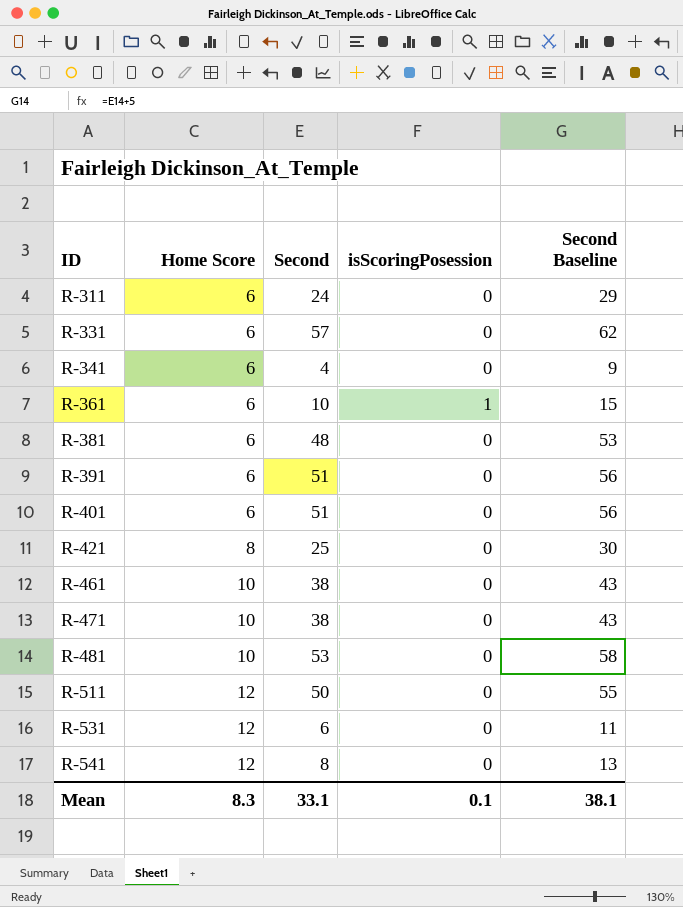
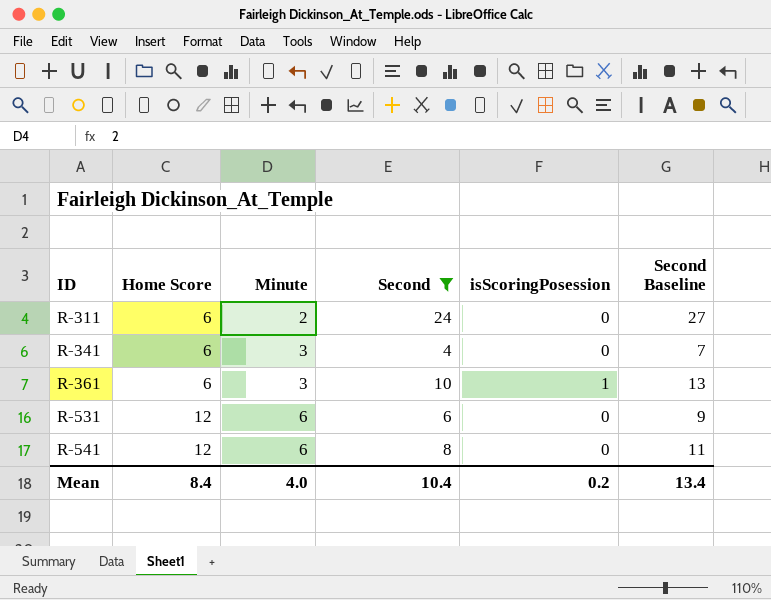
filter: none -> Second <= 24
column Minute | position: none -> 3
column Second Baseline | formula: [Second] + 5 -> [Second] + 3
Mean | Home Score: 8.3 -> 8.4
Mean | Second: 33.1 -> 10.4
Mean | isScoringPosession: 0.1 -> 0.2
Mean | Second Baseline: 38.1 -> 13.4

